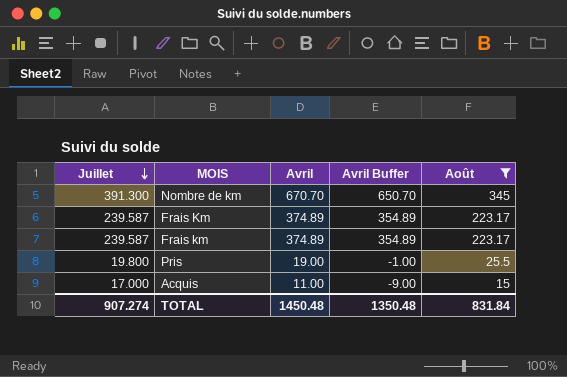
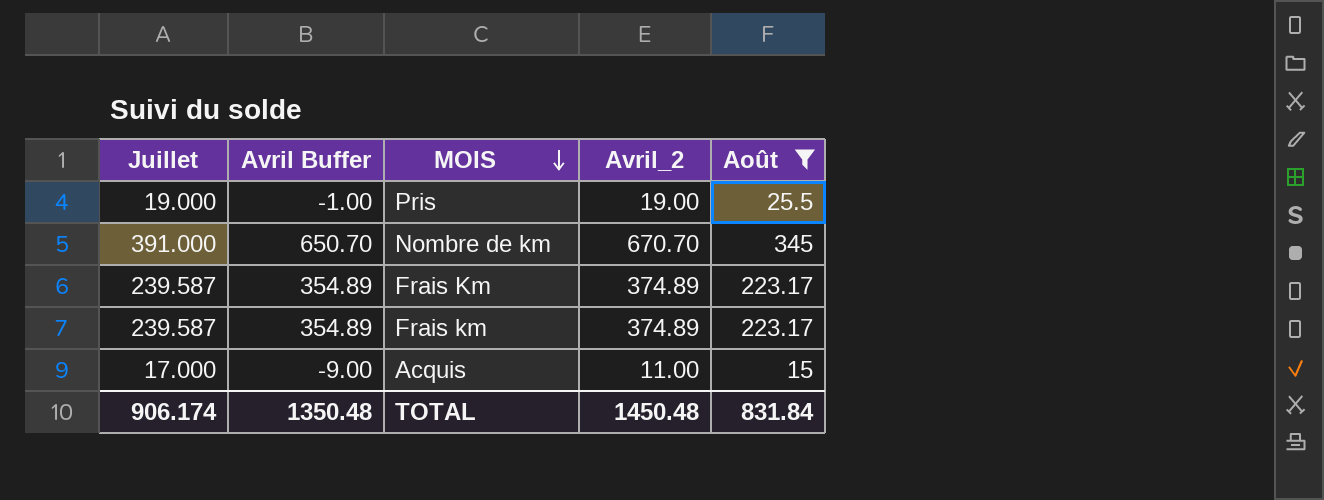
row order: Juillet descending -> MOIS descending
column Avril Buffer | position: 4 -> 2
column name: Avril -> Avril_2
Pris | Juillet: 19.800 -> 19.000
Nombre de km | Juillet: 391.300 -> 391.000
TOTAL | Juillet: 907.274 -> 906.174

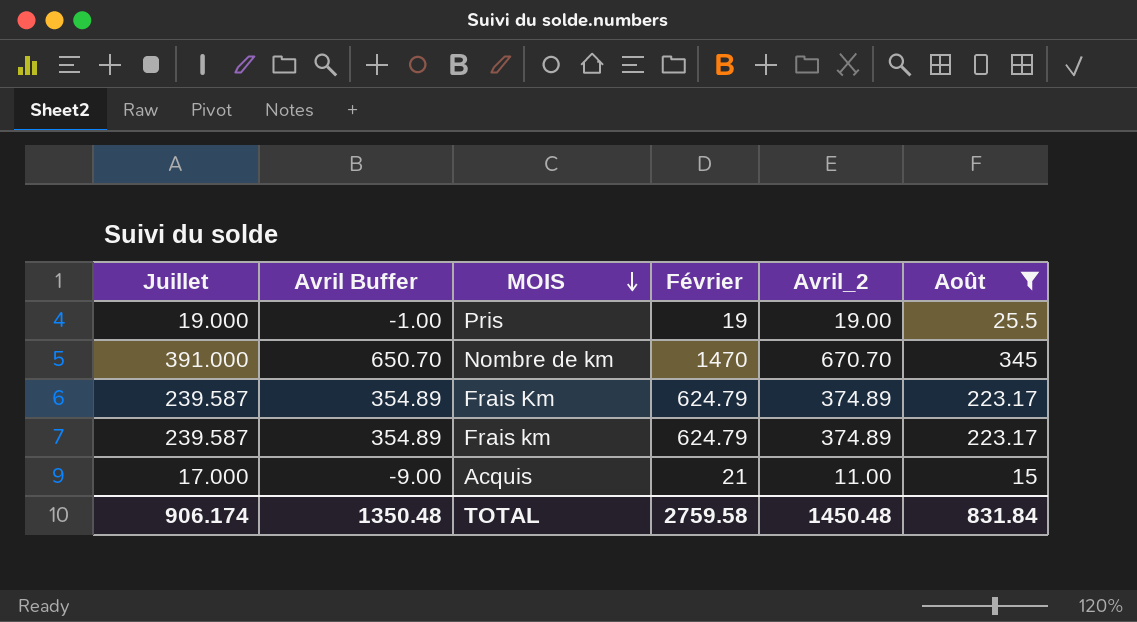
column Février | position: none -> 4

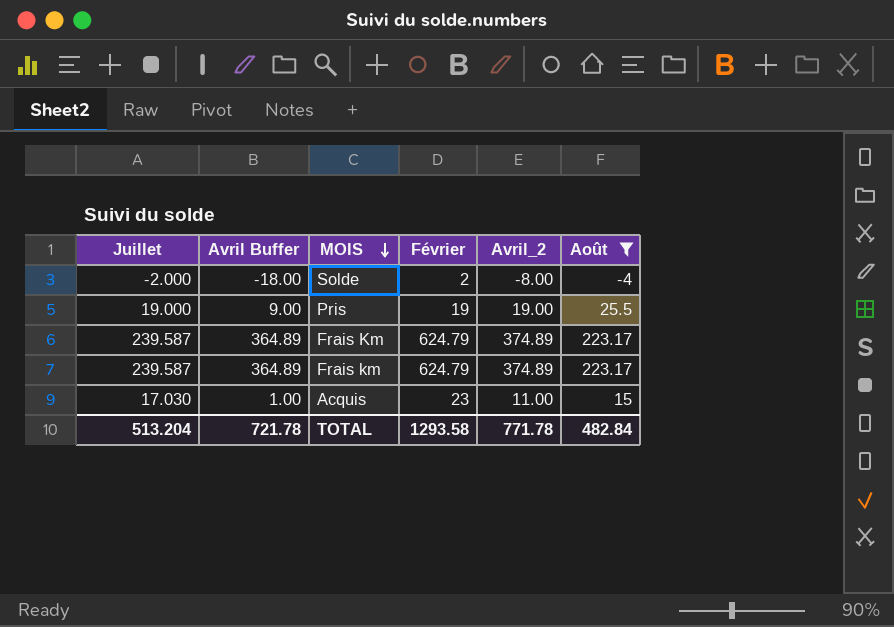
column Avril Buffer | formula: [Avril_2] - 20 -> [Avril_2] - 10
row Nombre de km: 391.000 | 650.70 | 1470 | 670.70 | 345 -> none
row Solde: none -> -2.000 | -18.00 | 2 | -8.00 | -4
Acquis | Juillet: 17.000 -> 17.030
Acquis | Février: 21 -> 23
TOTAL | Juillet: 906.174 -> 513.204
TOTAL | Avril Buffer: 1350.48 -> 721.78
TOTAL | Février: 2759.58 -> 1293.58
TOTAL | Avril_2: 1450.48 -> 771.78
TOTAL | Août: 831.84 -> 482.84

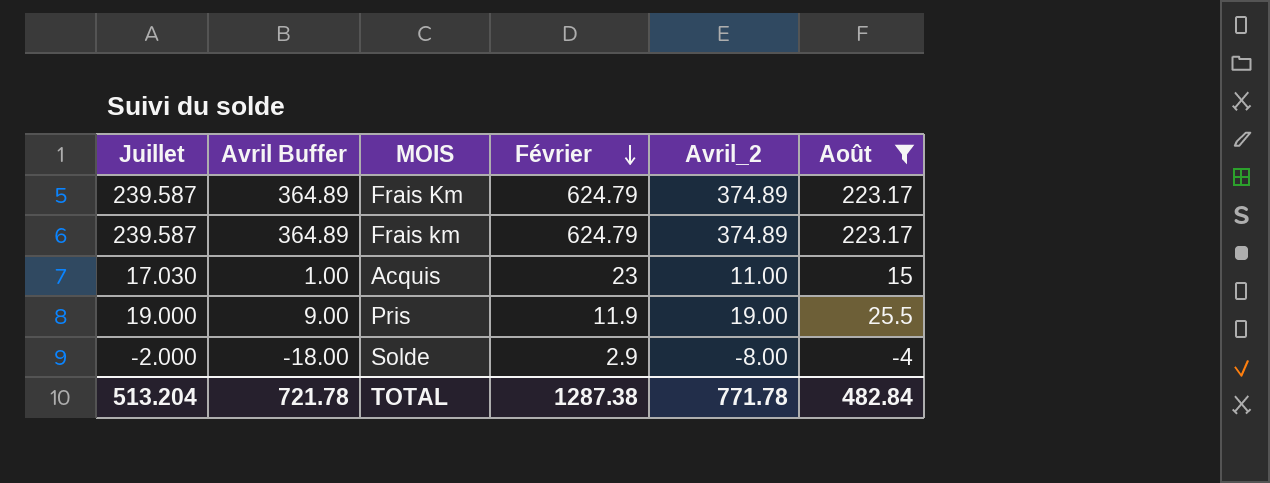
row order: MOIS descending -> Février descending
Pris | Février: 19 -> 11.9
Solde | Février: 2 -> 2.9
TOTAL | Février: 1293.58 -> 1287.38

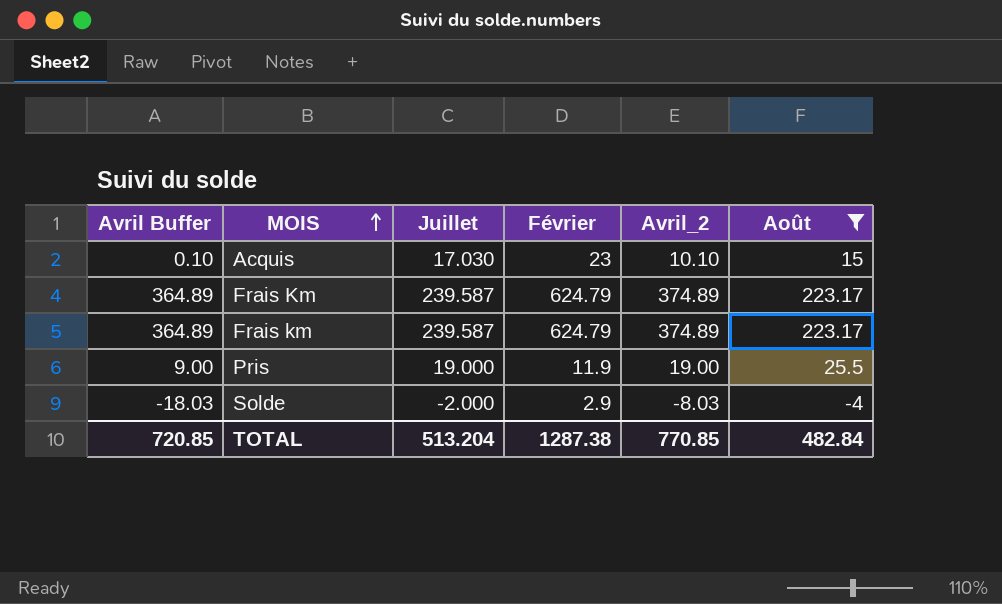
row order: Février descending -> MOIS ascending
column Juillet | position: 1 -> 3
Acquis | Avril Buffer: 1.00 -> 0.10
Acquis | Avril_2: 11.00 -> 10.10
Solde | Avril Buffer: -18.00 -> -18.03
Solde | Avril_2: -8.00 -> -8.03
TOTAL | Avril Buffer: 721.78 -> 720.85
TOTAL | Avril_2: 771.78 -> 770.85

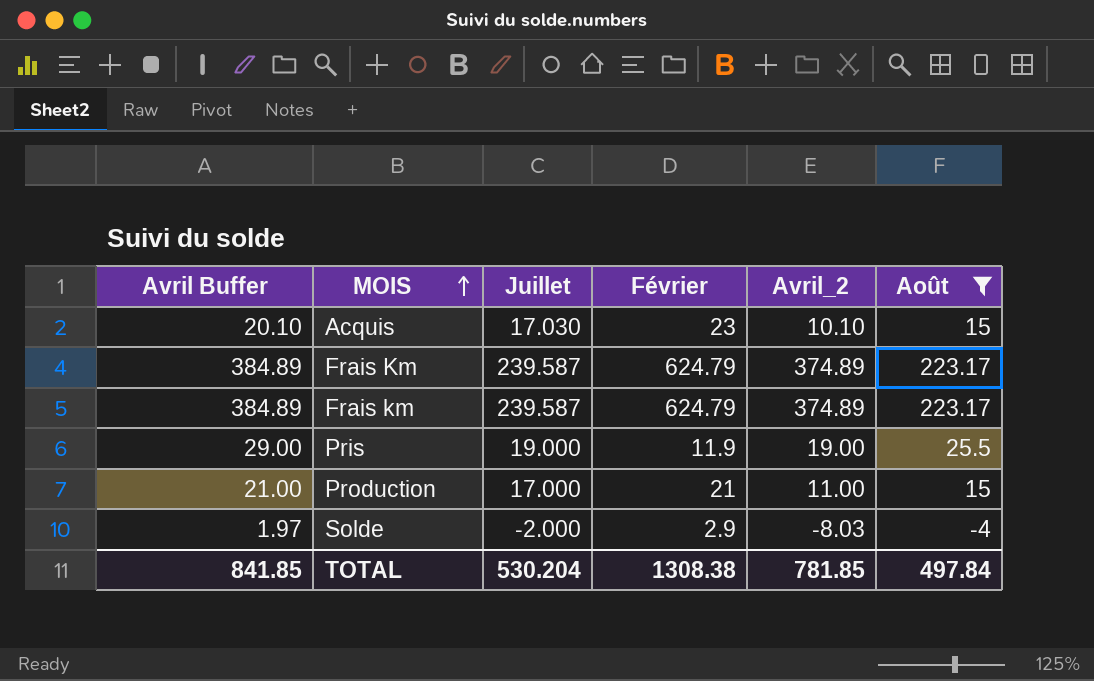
column Avril Buffer | formula: [Avril_2] - 10 -> [Avril_2] + 10
row Production: none -> 21.00 | 17.000 | 21 | 11.00 | 15
TOTAL | Avril Buffer: 720.85 -> 841.85
TOTAL | Juillet: 513.204 -> 530.204
TOTAL | Février: 1287.38 -> 1308.38
TOTAL | Avril_2: 770.85 -> 781.85
TOTAL | Août: 482.84 -> 497.84

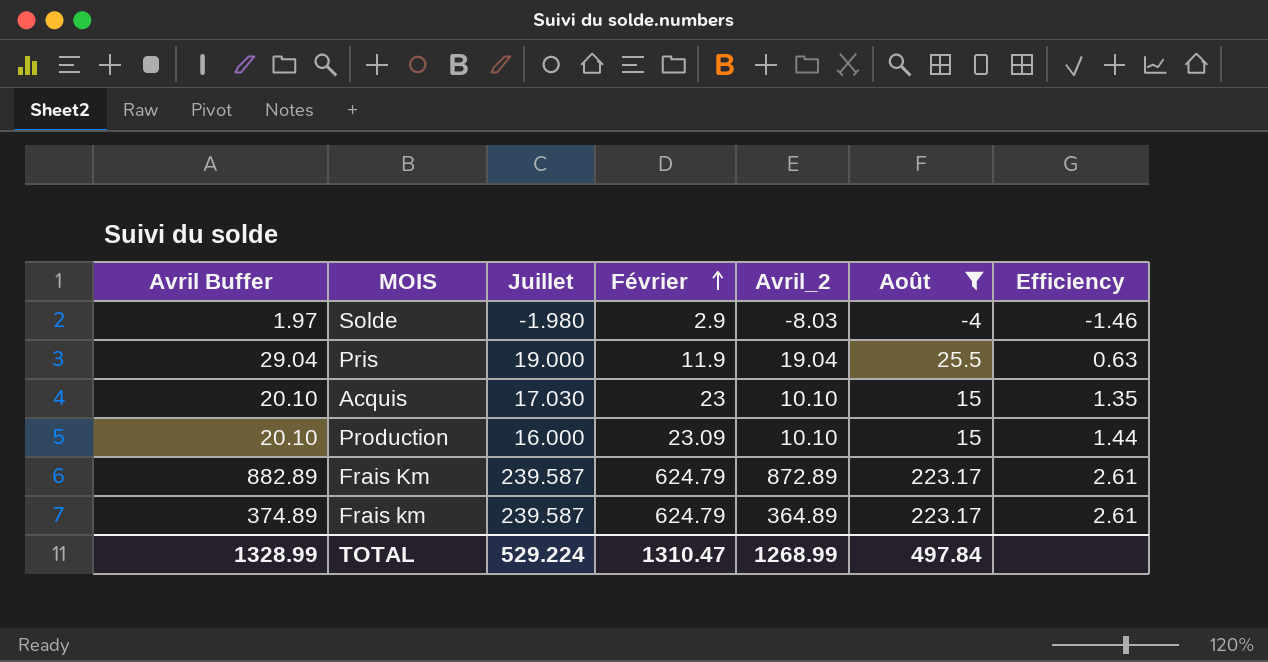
row order: MOIS ascending -> Février ascending
column Efficiency | formula: none -> [Février] / [Juillet]
Solde | Juillet: -2.000 -> -1.980
Pris | Avril Buffer: 29.00 -> 29.04
Pris | Avril_2: 19.00 -> 19.04
Production | Avril Buffer: 21.00 -> 20.10
Production | Juillet: 17.000 -> 16.000
Production | Février: 21 -> 23.09
Production | Avril_2: 11.00 -> 10.10
Frais Km | Avril Buffer: 384.89 -> 882.89
Frais Km | Avril_2: 374.89 -> 872.89
Frais km | Avril Buffer: 384.89 -> 374.89
Frais km | Avril_2: 374.89 -> 364.89
TOTAL | Avril Buffer: 841.85 -> 1328.99
TOTAL | Juillet: 530.204 -> 529.224
TOTAL | Février: 1308.38 -> 1310.47
TOTAL | Avril_2: 781.85 -> 1268.99

